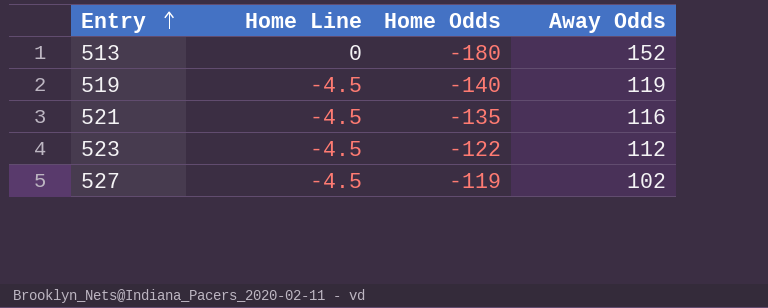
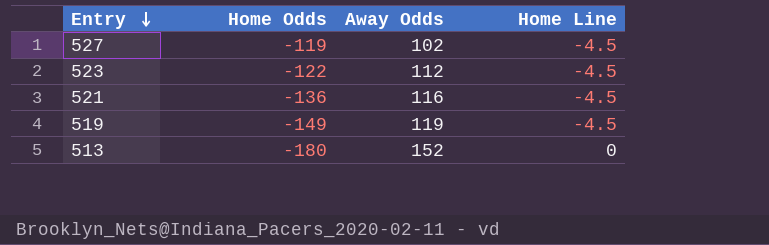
row order: Entry ascending -> Entry descending
column Home Line | position: 2 -> 4
521 | Home Odds: -135 -> -136
519 | Home Odds: -140 -> -149

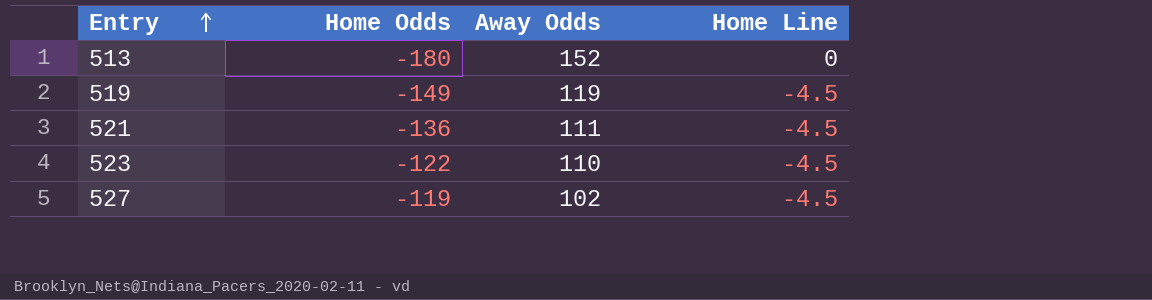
row order: Entry descending -> Entry ascending
521 | Away Odds: 116 -> 111
523 | Away Odds: 112 -> 110

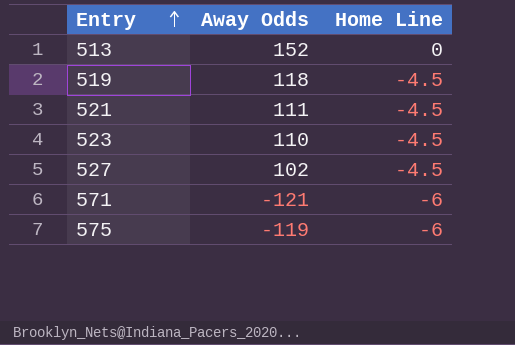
column Home Odds | position: 2 -> none
519 | Away Odds: 119 -> 118
row 571: none -> -121 | -6
row 575: none -> -119 | -6

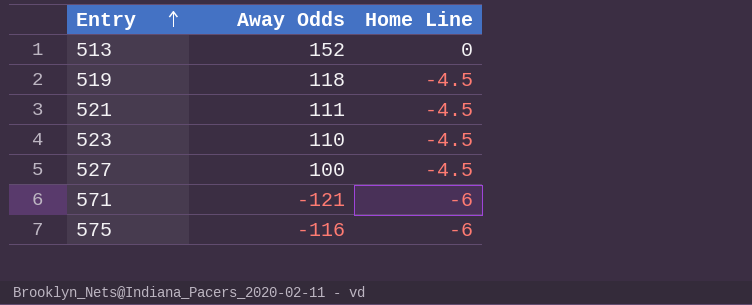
527 | Away Odds: 102 -> 100
575 | Away Odds: -119 -> -116

